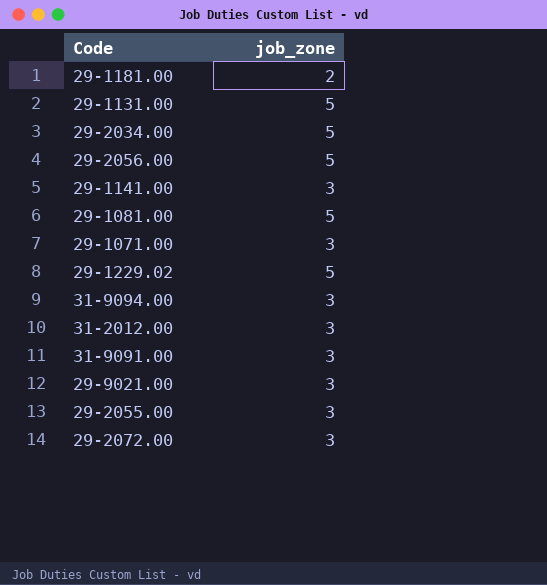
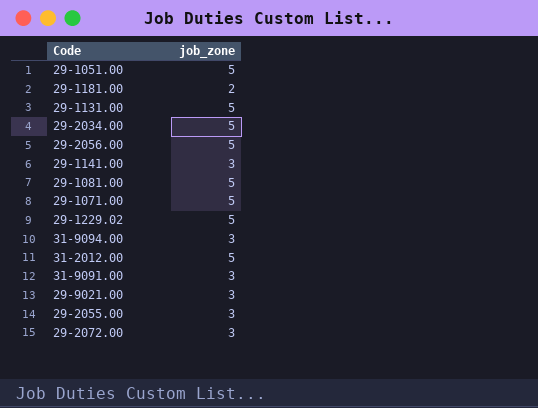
row 29-1051.00: none -> 5
29-1071.00 | job_zone: 3 -> 5
31-2012.00 | job_zone: 3 -> 5

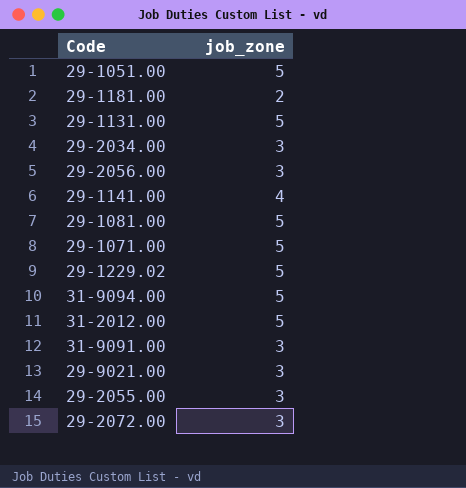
29-2034.00 | job_zone: 5 -> 3
29-2056.00 | job_zone: 5 -> 3
29-1141.00 | job_zone: 3 -> 4
31-9094.00 | job_zone: 3 -> 5

